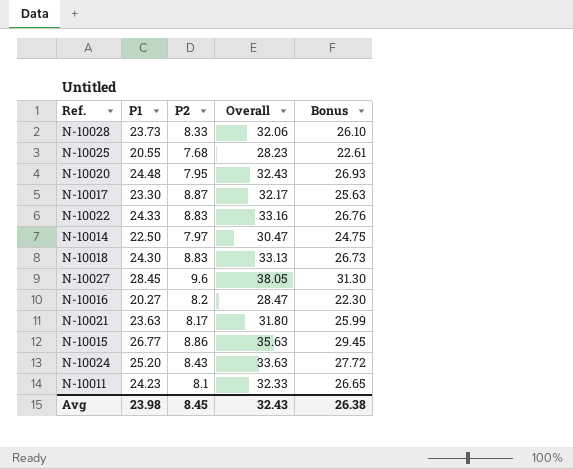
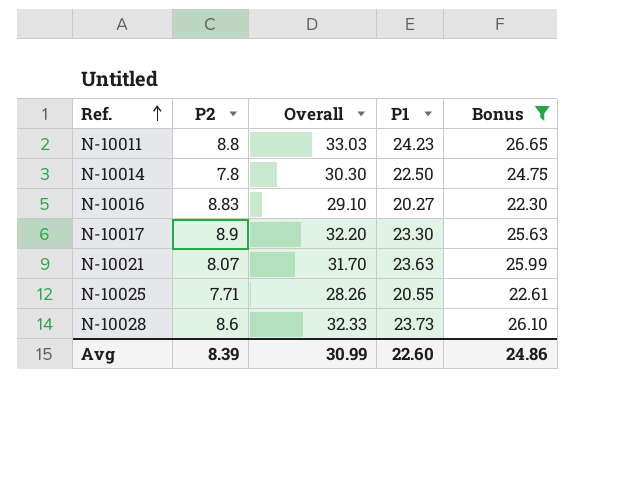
filter: none -> Bonus <= 26.65
row order: none -> Ref. ascending
column P1 | position: 2 -> 4
N-10011 | P2: 8.1 -> 8.8
N-10011 | Overall: 32.33 -> 33.03
N-10014 | P2: 7.97 -> 7.8
N-10014 | Overall: 30.47 -> 30.30
N-10016 | P2: 8.2 -> 8.83
N-10016 | Overall: 28.47 -> 29.10
N-10017 | P2: 8.87 -> 8.9
N-10017 | Overall: 32.17 -> 32.20
N-10021 | P2: 8.17 -> 8.07
N-10021 | Overall: 31.80 -> 31.70
N-10025 | P2: 7.68 -> 7.71
N-10025 | Overall: 28.23 -> 28.26
N-10028 | P2: 8.33 -> 8.6
N-10028 | Overall: 32.06 -> 32.33
Avg | P2: 8.45 -> 8.39
Avg | Overall: 32.43 -> 30.99
Avg | P1: 23.98 -> 22.60
Avg | Bonus: 26.38 -> 24.86

